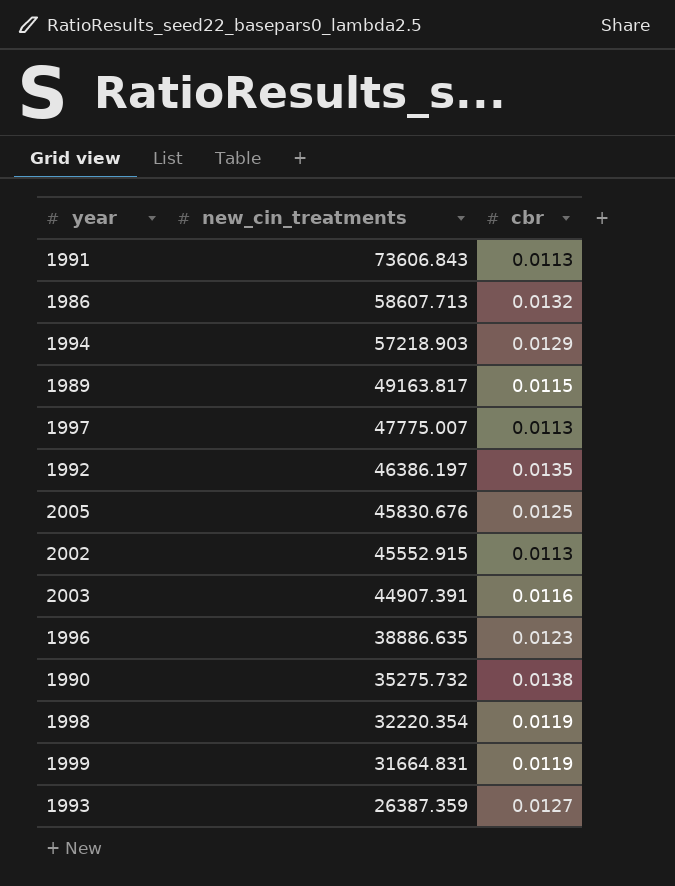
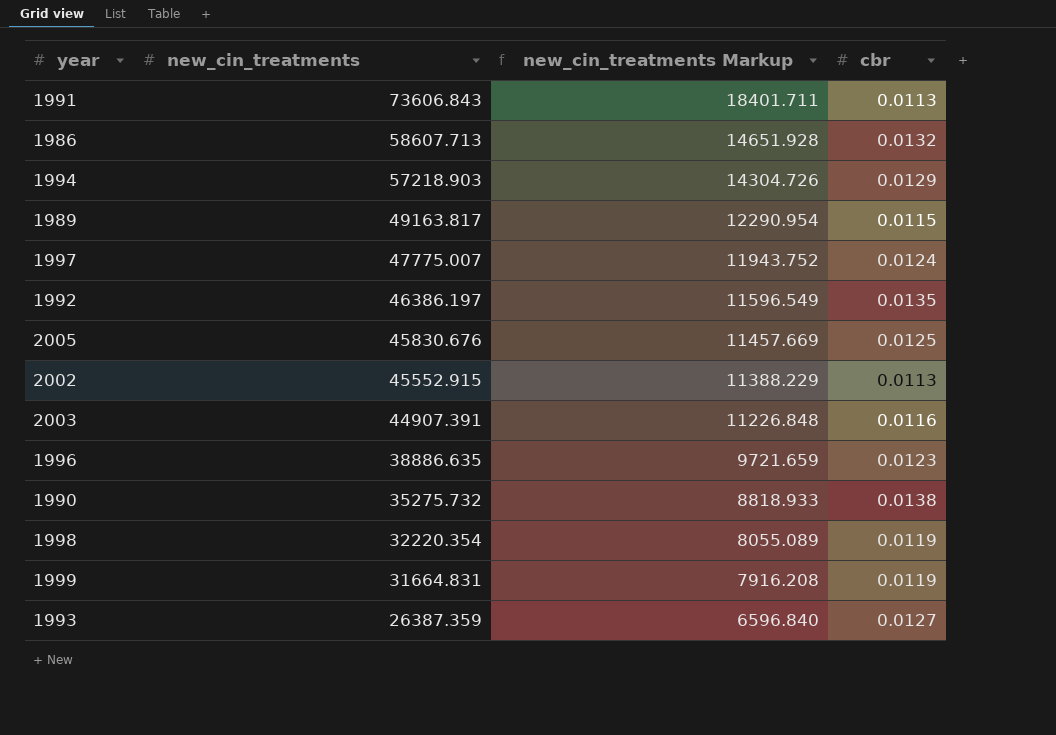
column new_cin_treatments Markup | formula: none -> [new_cin_treatments] * 0.25
1997 | cbr: 0.0113 -> 0.0124

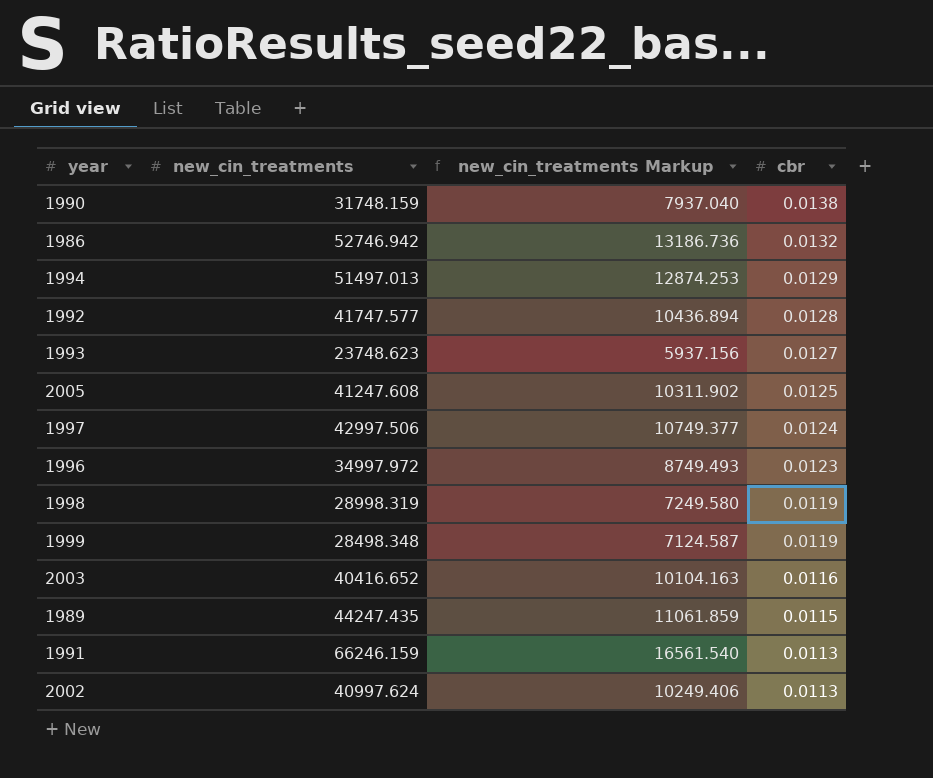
row order: new_cin_treatments descending -> cbr descending
1990 | new_cin_treatments: 35275.732 -> 31748.159
1990 | new_cin_treatments Markup: 8818.933 -> 7937.040
1986 | new_cin_treatments: 58607.713 -> 52746.942
1986 | new_cin_treatments Markup: 14651.928 -> 13186.736
1994 | new_cin_treatments: 57218.903 -> 51497.013
1994 | new_cin_treatments Markup: 14304.726 -> 12874.253
1992 | new_cin_treatments: 46386.197 -> 41747.577
1992 | new_cin_treatments Markup: 11596.549 -> 10436.894
1992 | cbr: 0.0135 -> 0.0128
1993 | new_cin_treatments: 26387.359 -> 23748.623
1993 | new_cin_treatments Markup: 6596.840 -> 5937.156
2005 | new_cin_treatments: 45830.676 -> 41247.608
2005 | new_cin_treatments Markup: 11457.669 -> 10311.902
1997 | new_cin_treatments: 47775.007 -> 42997.506
1997 | new_cin_treatments Markup: 11943.752 -> 10749.377
1996 | new_cin_treatments: 38886.635 -> 34997.972
1996 | new_cin_treatments Markup: 9721.659 -> 8749.493
1998 | new_cin_treatments: 32220.354 -> 28998.319
1998 | new_cin_treatments Markup: 8055.089 -> 7249.580
1999 | new_cin_treatments: 31664.831 -> 28498.348
1999 | new_cin_treatments Markup: 7916.208 -> 7124.587
2003 | new_cin_treatments: 44907.391 -> 40416.652
2003 | new_cin_treatments Markup: 11226.848 -> 10104.163
1989 | new_cin_treatments: 49163.817 -> 44247.435
1989 | new_cin_treatments Markup: 12290.954 -> 11061.859
1991 | new_cin_treatments: 73606.843 -> 66246.159
1991 | new_cin_treatments Markup: 18401.711 -> 16561.540
2002 | new_cin_treatments: 45552.915 -> 40997.624
2002 | new_cin_treatments Markup: 11388.229 -> 10249.406

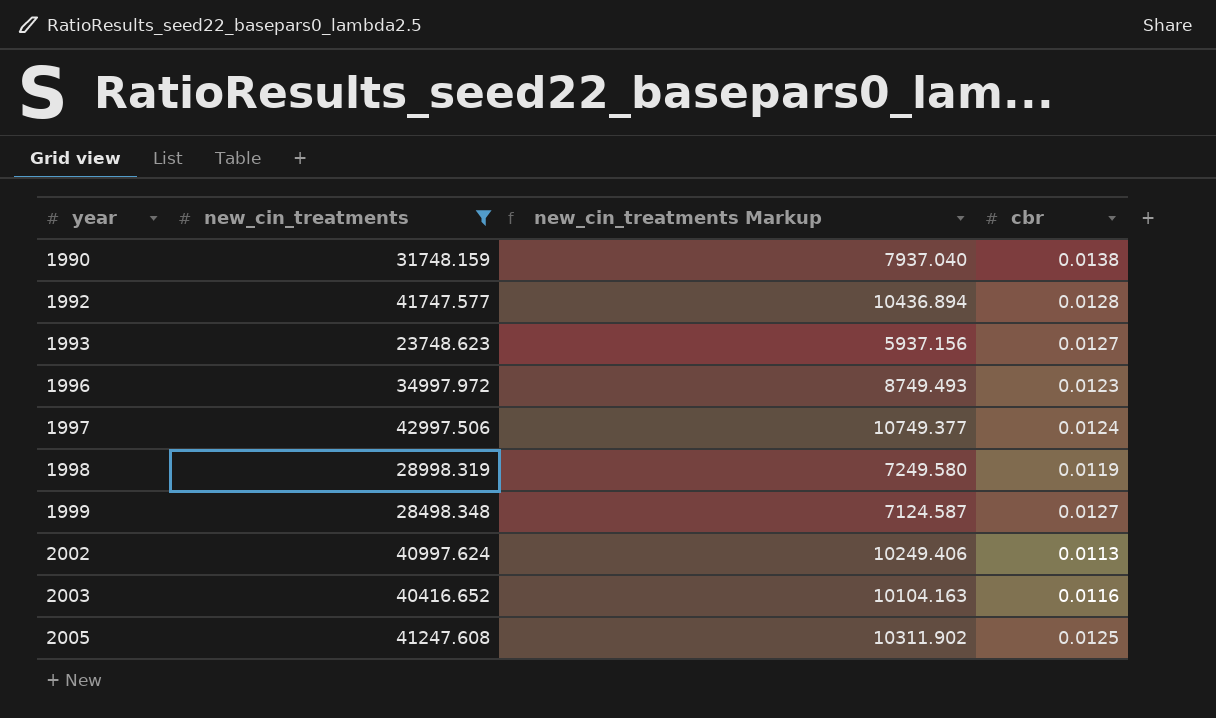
filter: none -> new_cin_treatments <= 42997.506
row order: cbr descending -> year ascending
1999 | cbr: 0.0119 -> 0.0127

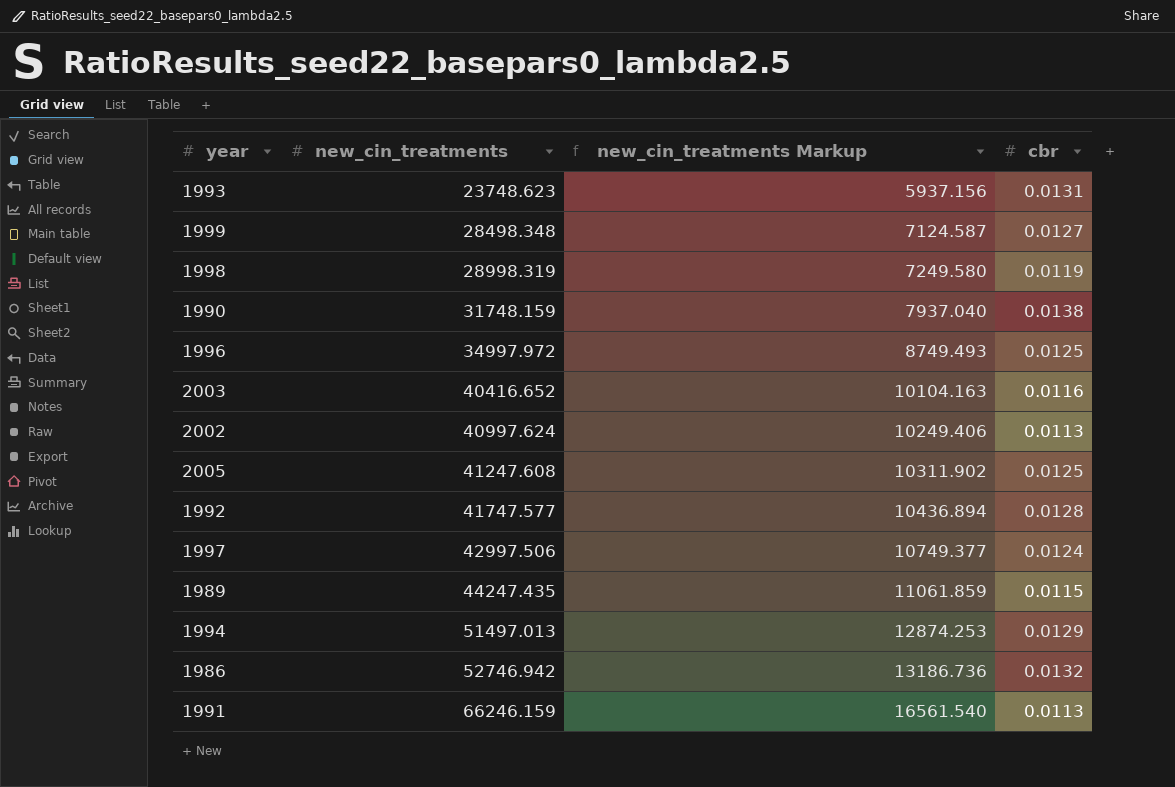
filter: new_cin_treatments <= 42997.506 -> none
row order: year ascending -> new_cin_treatments ascending
1993 | cbr: 0.0127 -> 0.0131
1996 | cbr: 0.0123 -> 0.0125

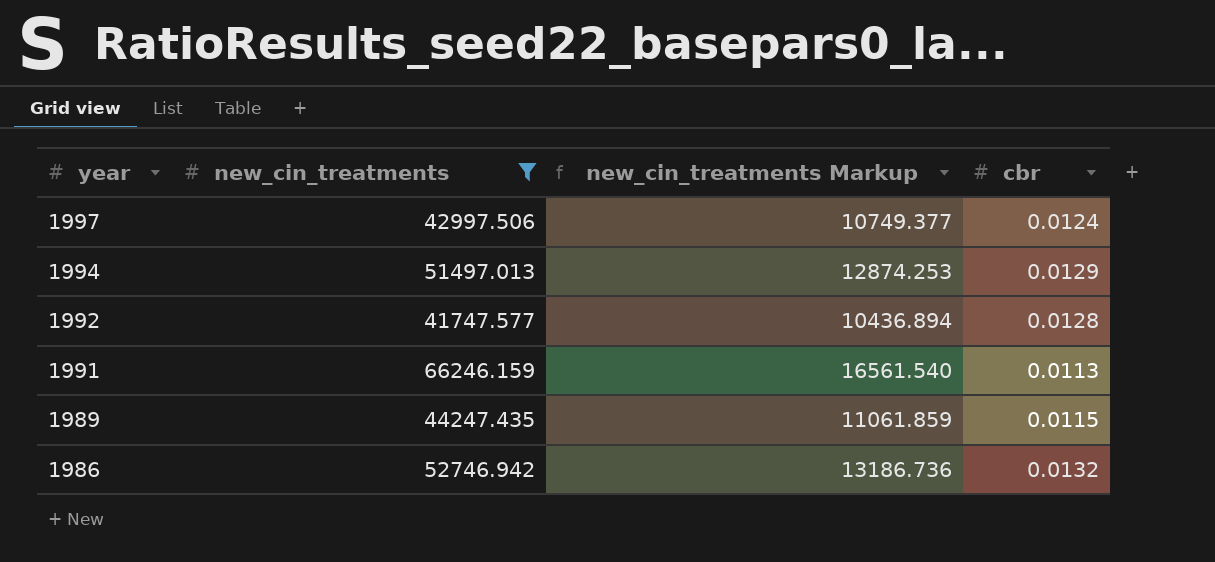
filter: none -> new_cin_treatments >= 41747.577
row order: new_cin_treatments ascending -> year descending

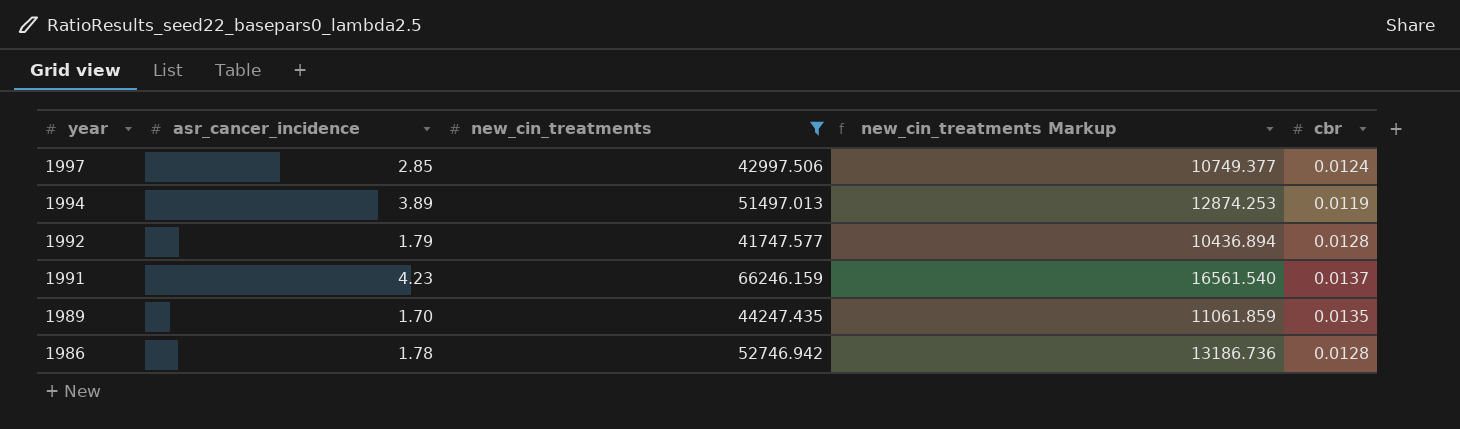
column asr_cancer_incidence | position: none -> 2
1994 | cbr: 0.0129 -> 0.0119
1991 | cbr: 0.0113 -> 0.0137
1989 | cbr: 0.0115 -> 0.0135
1986 | cbr: 0.0132 -> 0.0128

